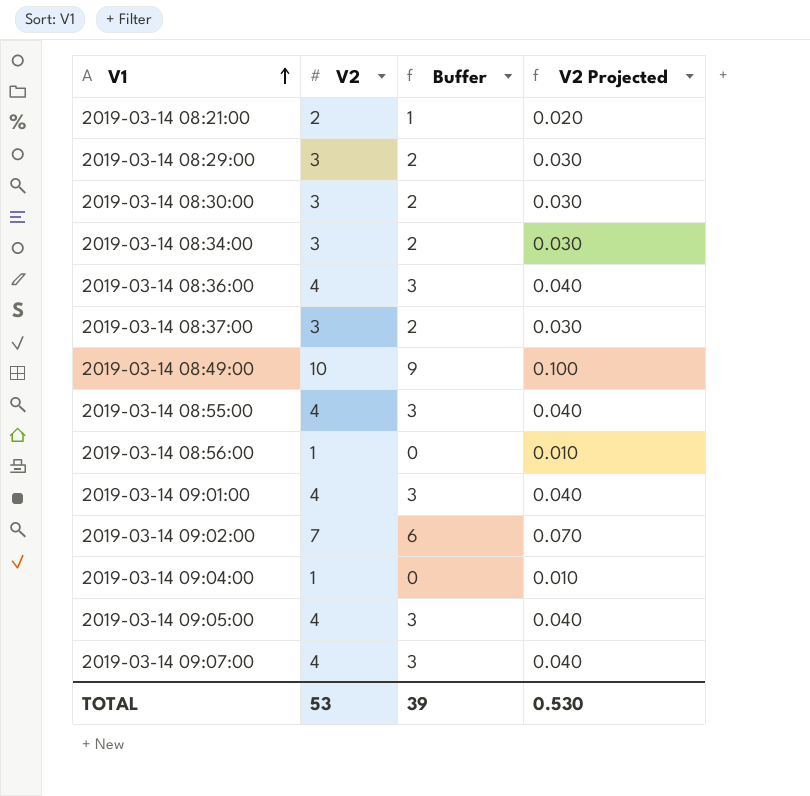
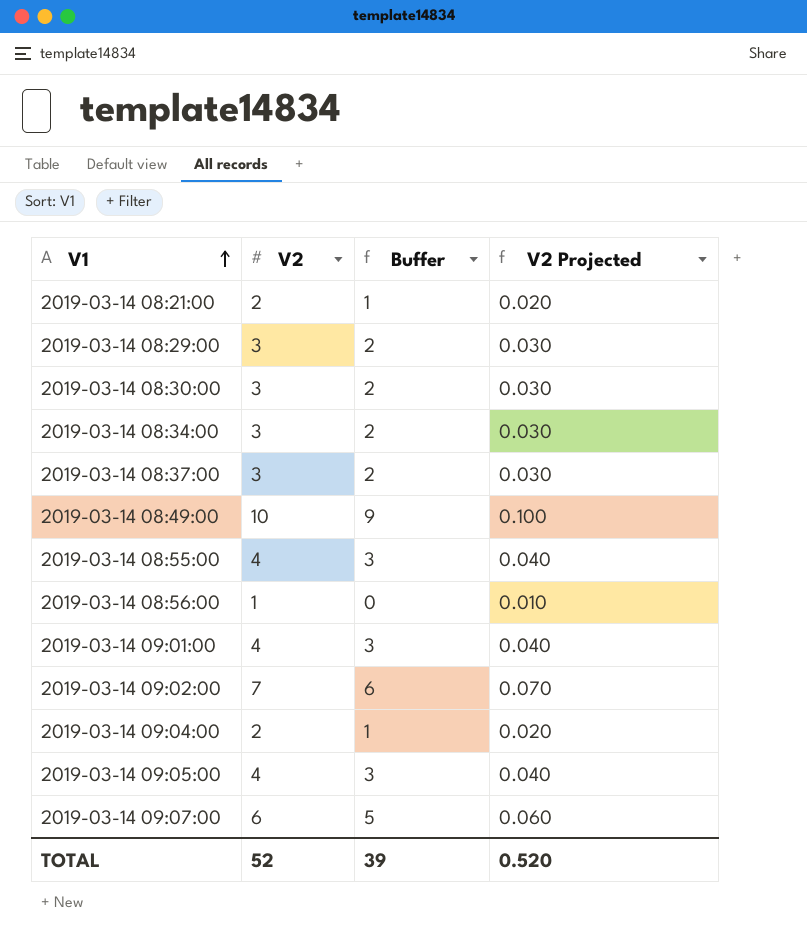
row 2019-03-14 08:36:00: 4 | 3 | 0.040 -> none
2019-03-14 09:04:00 | V2: 1 -> 2
2019-03-14 09:04:00 | Buffer: 0 -> 1
2019-03-14 09:04:00 | V2 Projected: 0.010 -> 0.020
2019-03-14 09:07:00 | V2: 4 -> 6
2019-03-14 09:07:00 | Buffer: 3 -> 5
2019-03-14 09:07:00 | V2 Projected: 0.040 -> 0.060
TOTAL | V2: 53 -> 52
TOTAL | V2 Projected: 0.530 -> 0.520

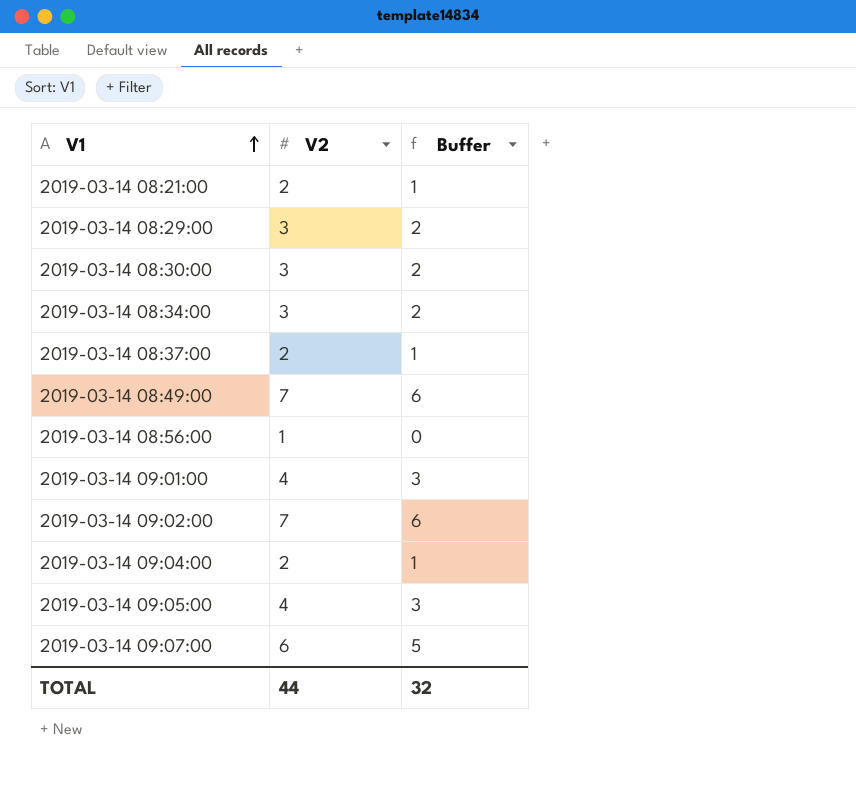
column V2 Projected | formula: [V2] * 0.01 -> none
row 2019-03-14 08:55:00: 4 | 3 | 0.040 -> none
2019-03-14 08:37:00 | V2: 3 -> 2
2019-03-14 08:37:00 | Buffer: 2 -> 1
2019-03-14 08:49:00 | V2: 10 -> 7
2019-03-14 08:49:00 | Buffer: 9 -> 6
TOTAL | V2: 52 -> 44
TOTAL | Buffer: 39 -> 32

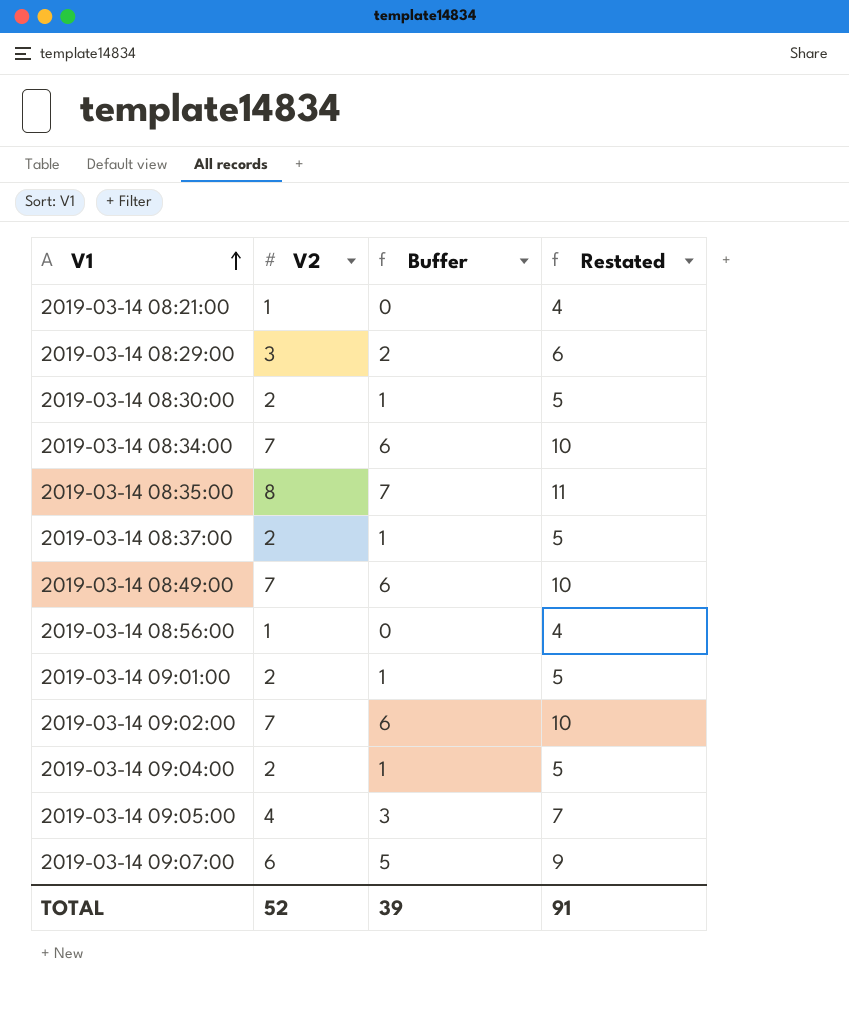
column Restated | formula: none -> [V2] + 3
2019-03-14 08:21:00 | V2: 2 -> 1
2019-03-14 08:21:00 | Buffer: 1 -> 0
2019-03-14 08:30:00 | V2: 3 -> 2
2019-03-14 08:30:00 | Buffer: 2 -> 1
2019-03-14 08:34:00 | V2: 3 -> 7
2019-03-14 08:34:00 | Buffer: 2 -> 6
row 2019-03-14 08:35:00: none -> 8 | 7 | 11
2019-03-14 09:01:00 | V2: 4 -> 2
2019-03-14 09:01:00 | Buffer: 3 -> 1
TOTAL | V2: 44 -> 52
TOTAL | Buffer: 32 -> 39

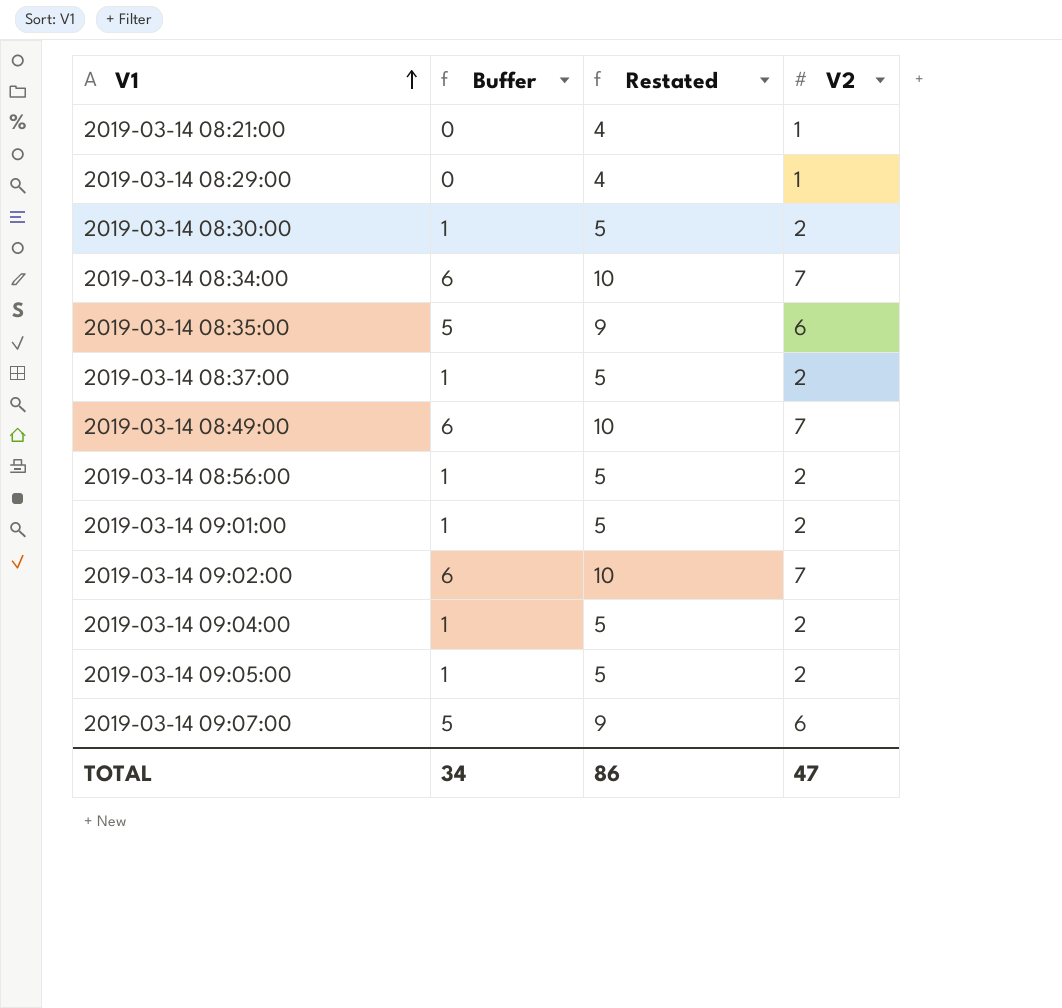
column V2 | position: 2 -> 4
2019-03-14 08:29:00 | Buffer: 2 -> 0
2019-03-14 08:29:00 | Restated: 6 -> 4
2019-03-14 08:29:00 | V2: 3 -> 1
2019-03-14 08:35:00 | Buffer: 7 -> 5
2019-03-14 08:35:00 | Restated: 11 -> 9
2019-03-14 08:35:00 | V2: 8 -> 6
2019-03-14 08:56:00 | Buffer: 0 -> 1
2019-03-14 08:56:00 | Restated: 4 -> 5
2019-03-14 08:56:00 | V2: 1 -> 2
2019-03-14 09:05:00 | Buffer: 3 -> 1
2019-03-14 09:05:00 | Restated: 7 -> 5
2019-03-14 09:05:00 | V2: 4 -> 2
TOTAL | Buffer: 39 -> 34
TOTAL | Restated: 91 -> 86
TOTAL | V2: 52 -> 47

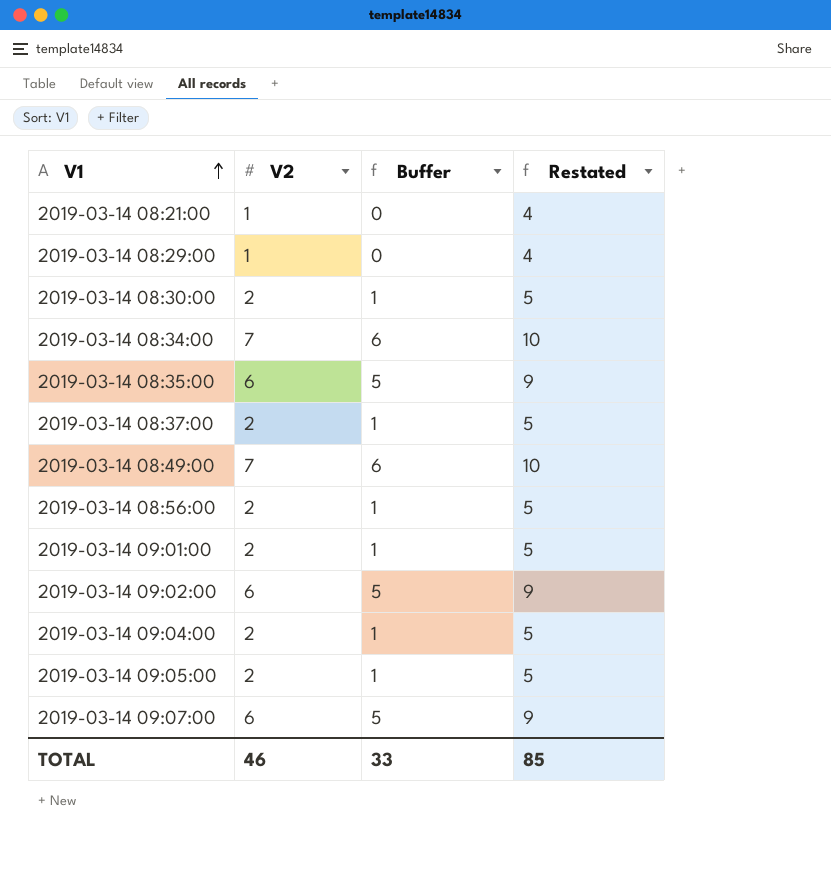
column V2 | position: 4 -> 2
2019-03-14 09:02:00 | V2: 7 -> 6
2019-03-14 09:02:00 | Buffer: 6 -> 5
2019-03-14 09:02:00 | Restated: 10 -> 9
TOTAL | V2: 47 -> 46
TOTAL | Buffer: 34 -> 33
TOTAL | Restated: 86 -> 85

